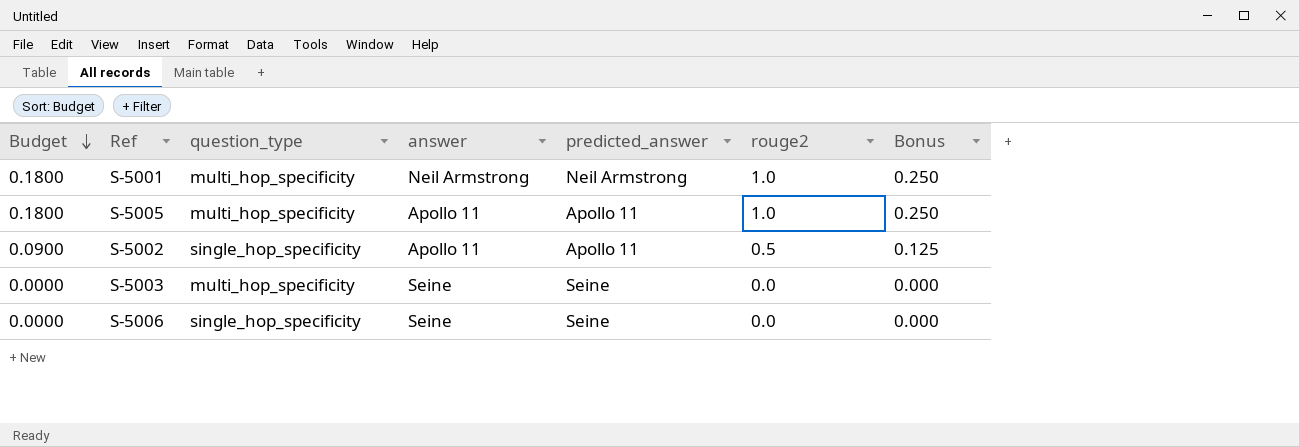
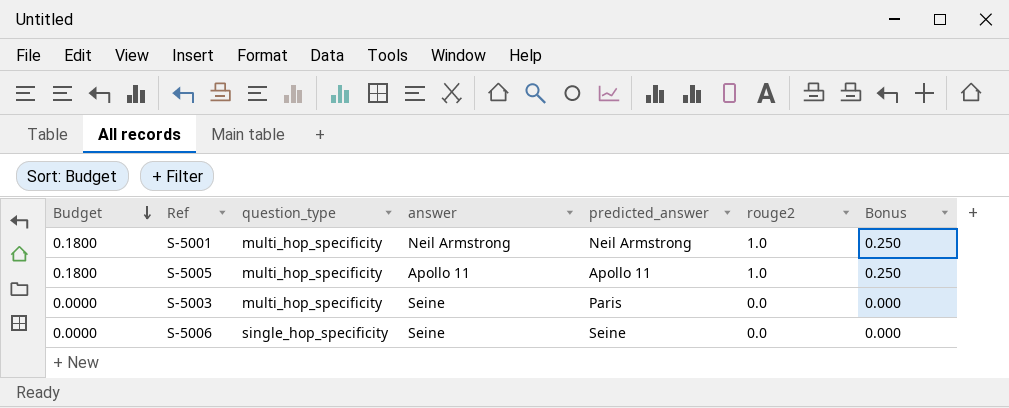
row S-5002: 0.0900 | single_hop_specificity | Apollo 11 | Apollo 11 | 0.5 | 0.125 -> none
S-5003 | predicted_answer: Seine -> Paris

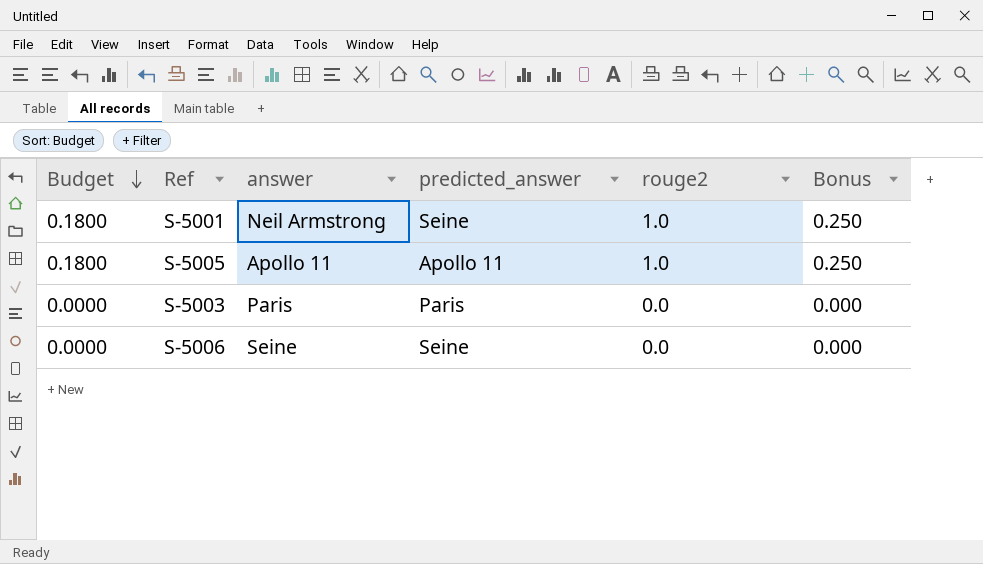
column question_type | position: 3 -> none
S-5001 | predicted_answer: Neil Armstrong -> Seine
S-5003 | answer: Seine -> Paris

